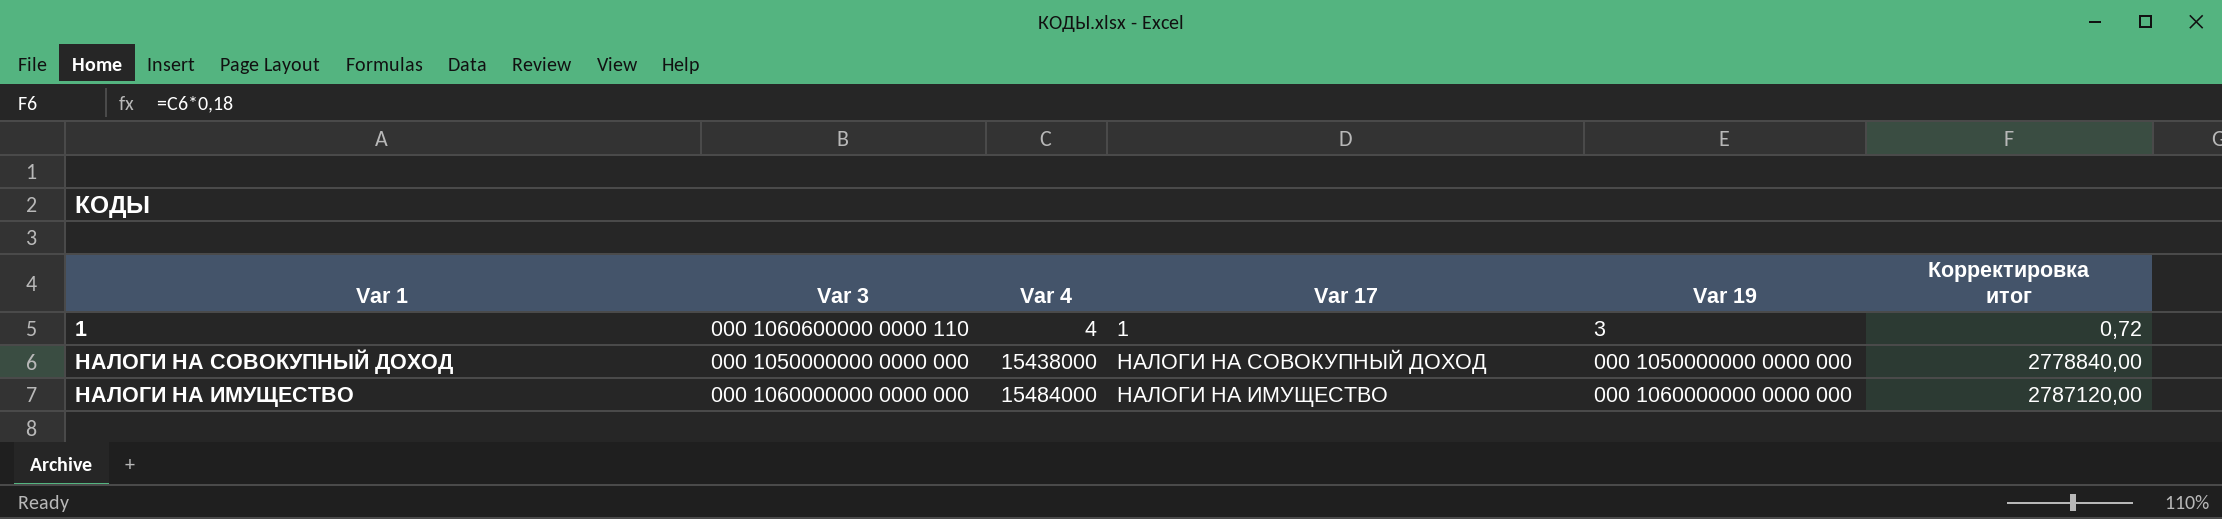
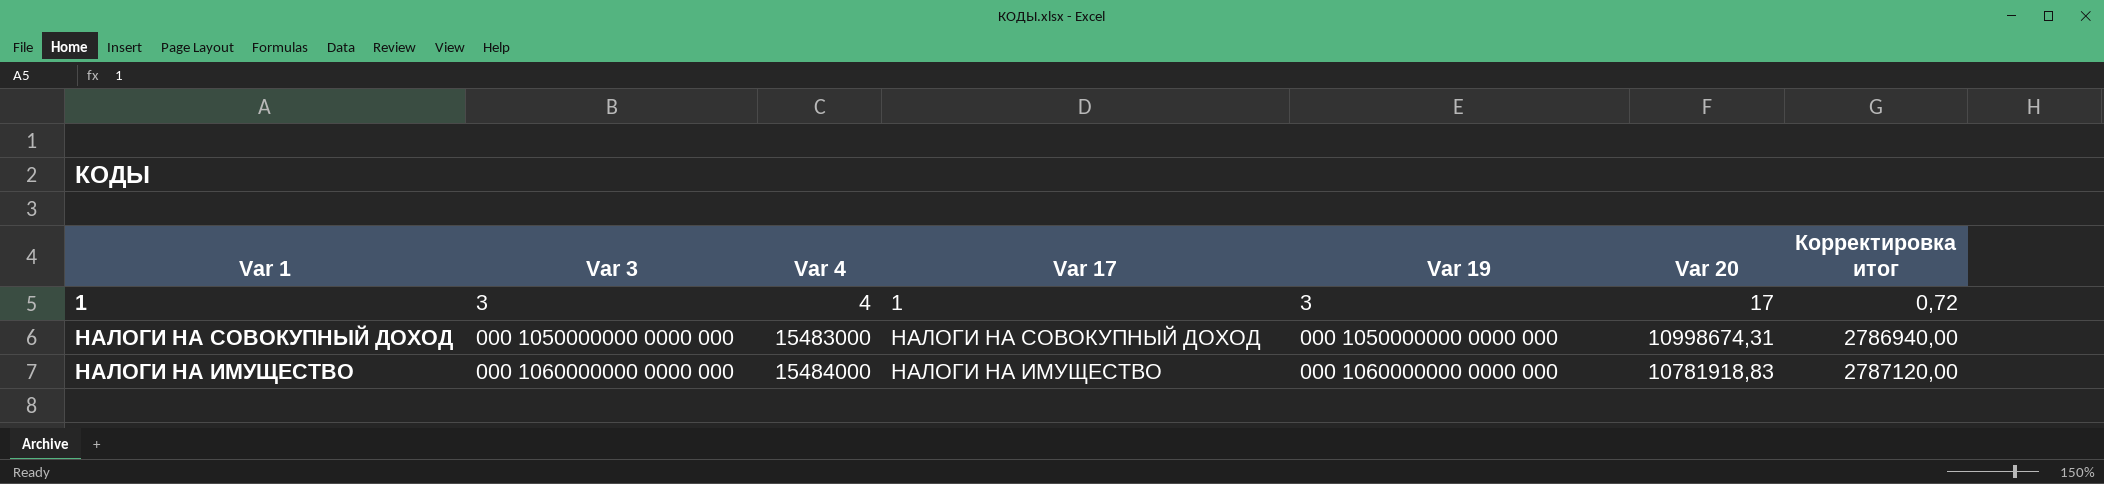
column Var 20 | position: none -> 6
1 | Var 3: 000 1060600000 0000 110 -> 3
НАЛОГИ НА СОВОКУПНЫЙ ДОХОД | Var 4: 15438000 -> 15483000
НАЛОГИ НА СОВОКУПНЫЙ ДОХОД | Корректировка итог: 2778840,00 -> 2786940,00

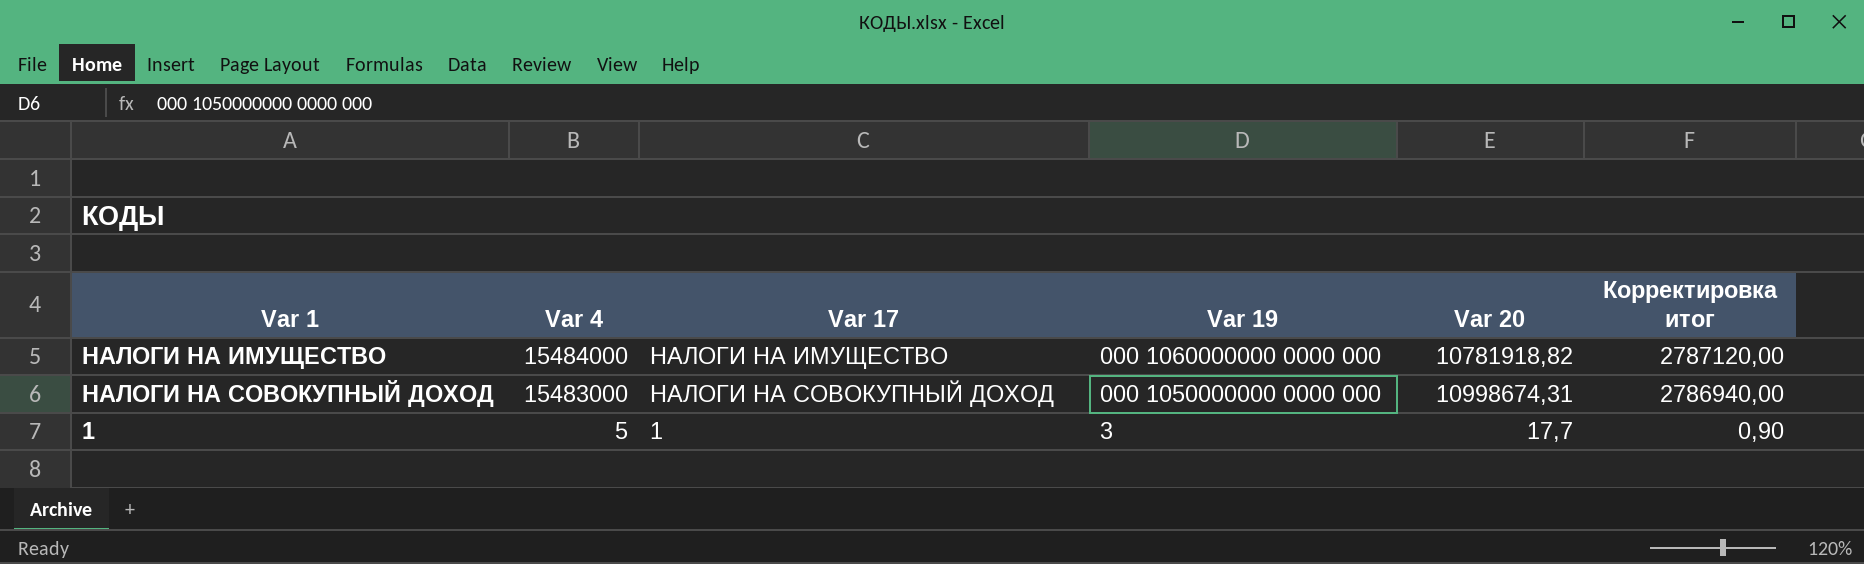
row order: Var 4 ascending -> Var 4 descending
column Var 3 | position: 2 -> none
НАЛОГИ НА ИМУЩЕСТВО | Var 20: 10781918,83 -> 10781918,82
1 | Var 4: 4 -> 5
1 | Var 20: 17 -> 17,7
1 | Корректировка итог: 0,72 -> 0,90

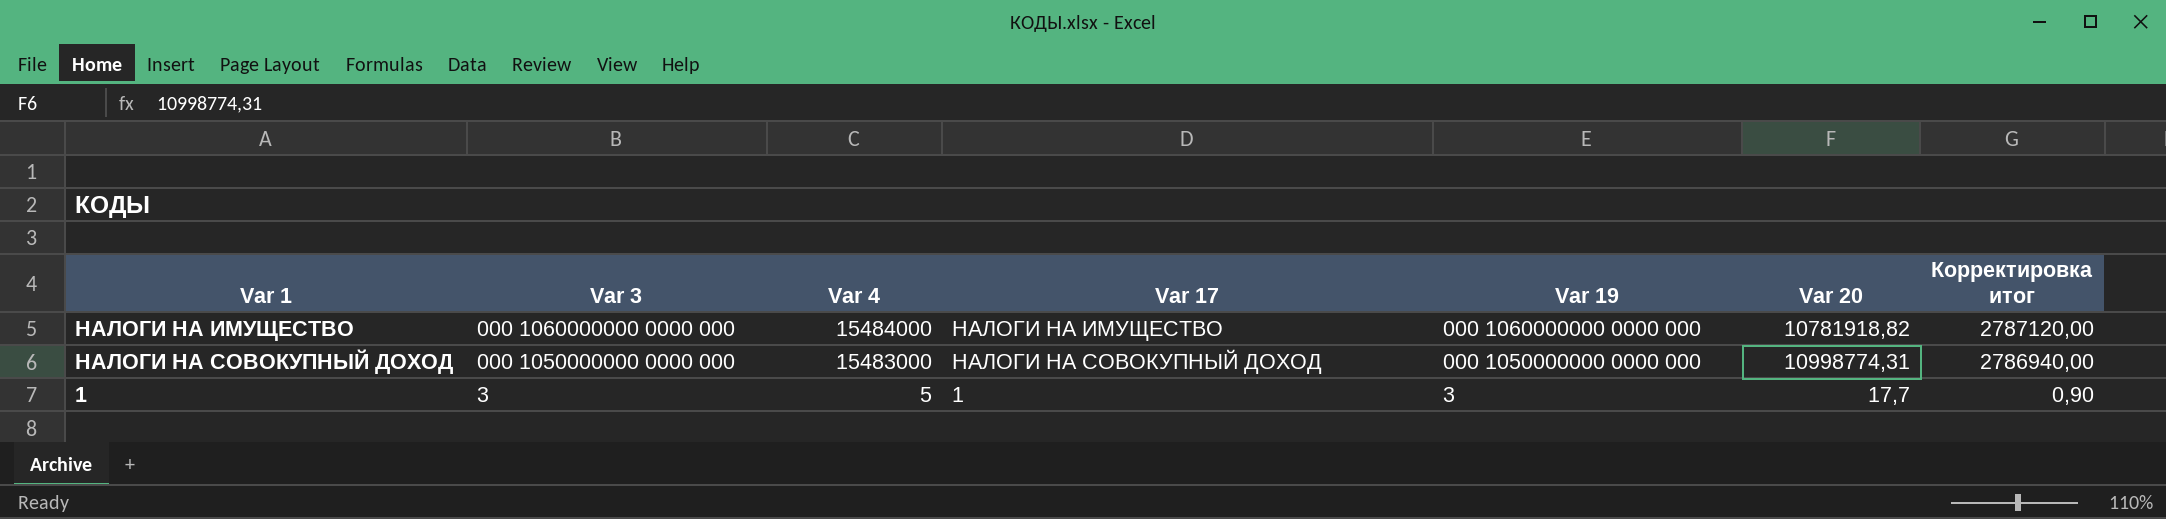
column Var 3 | position: none -> 2
НАЛОГИ НА СОВОКУПНЫЙ ДОХОД | Var 20: 10998674,31 -> 10998774,31

